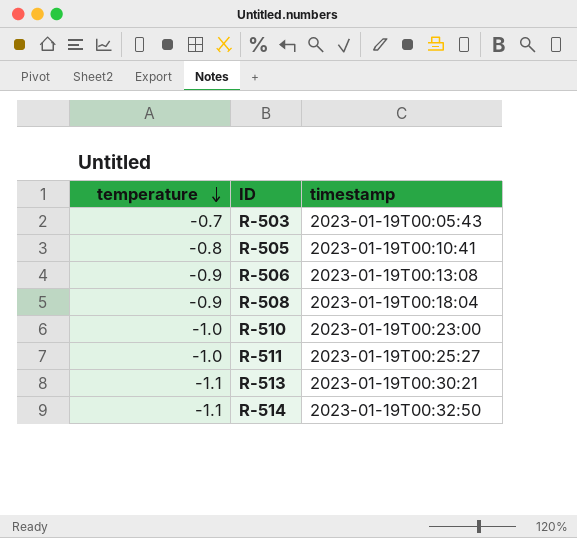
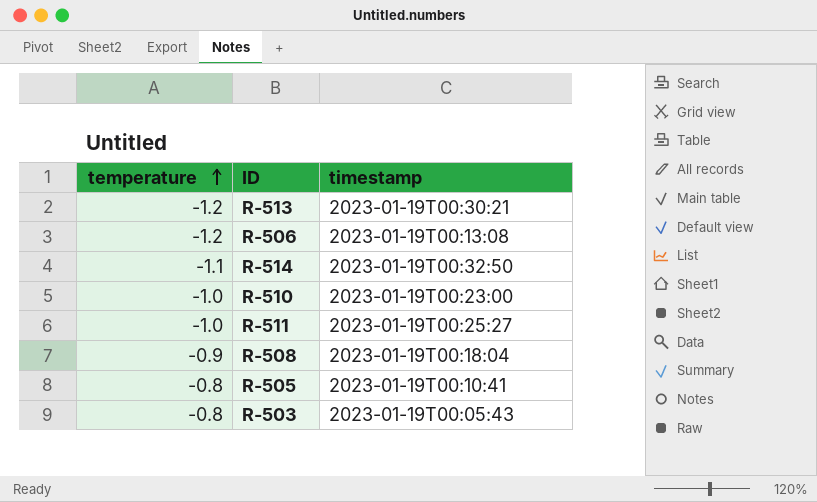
row order: temperature descending -> temperature ascending
R-513 | temperature: -1.1 -> -1.2
R-506 | temperature: -0.9 -> -1.2
R-503 | temperature: -0.7 -> -0.8

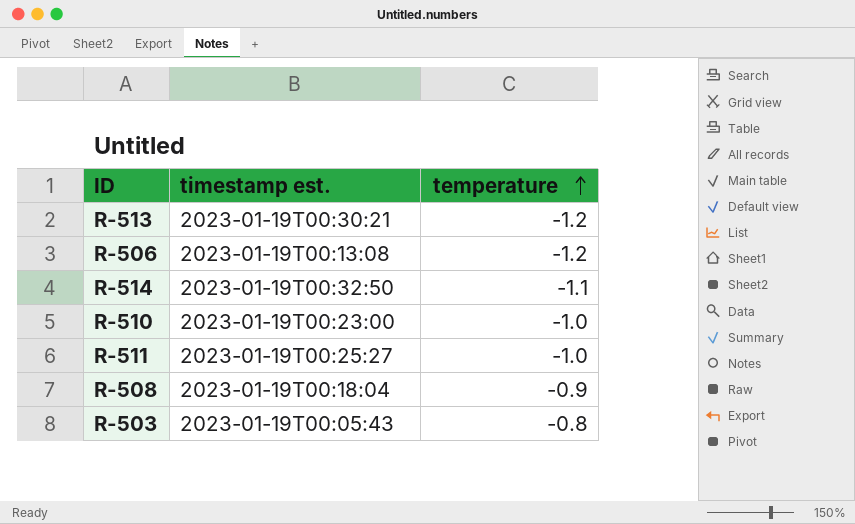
column name: timestamp -> timestamp est.
column temperature | position: 1 -> 3
row R-505: -0.8 | 2023-01-19T00:10:41 -> none

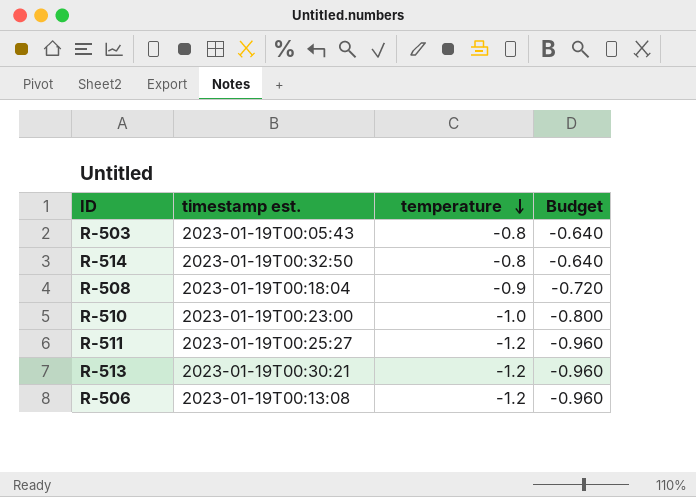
row order: temperature ascending -> temperature descending
column Budget | formula: none -> [temperature] * 0.8
R-514 | temperature: -1.1 -> -0.8
R-511 | temperature: -1.0 -> -1.2

